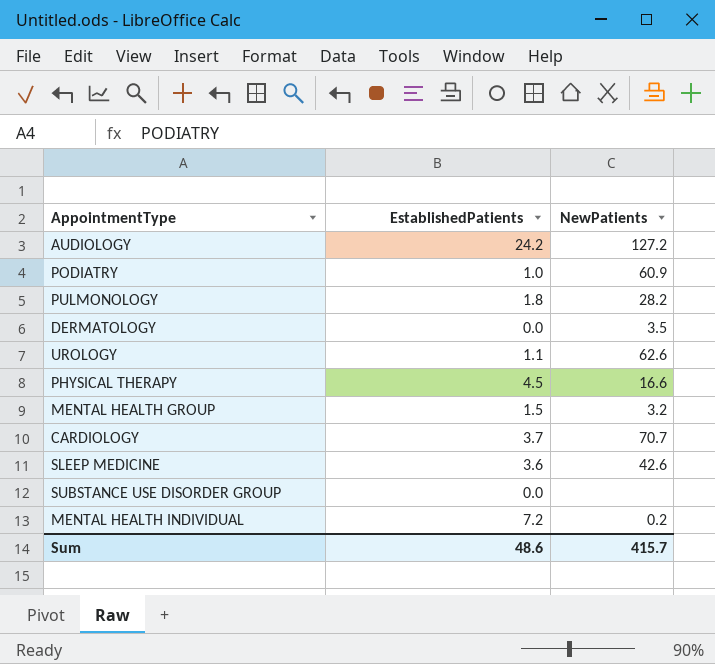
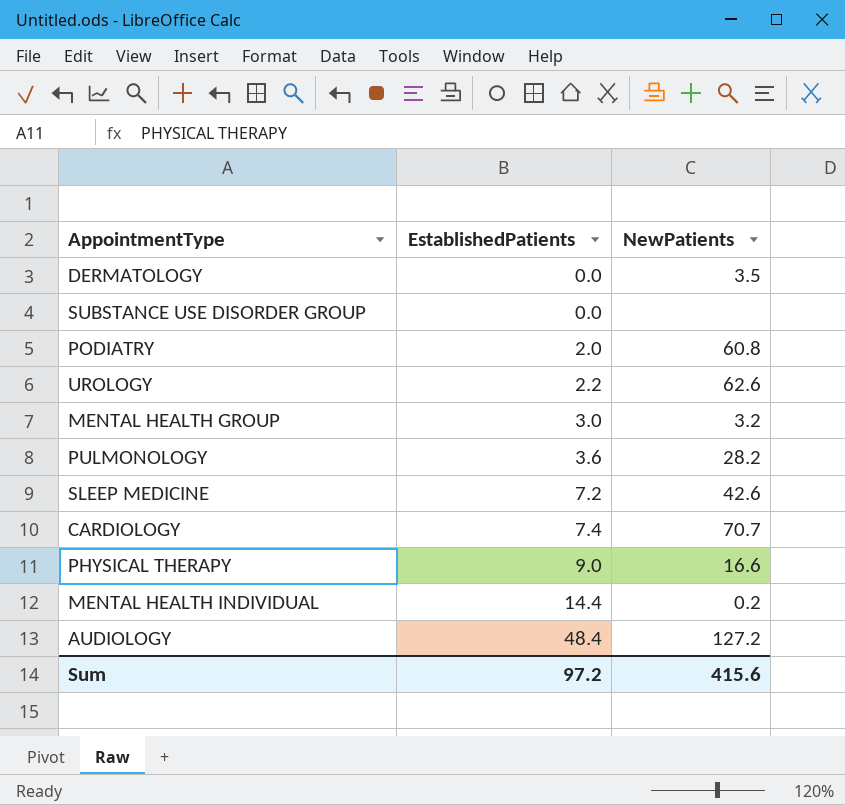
row order: none -> EstablishedPatients ascending
PODIATRY | EstablishedPatients: 1.0 -> 2.0
PODIATRY | NewPatients: 60.9 -> 60.8
UROLOGY | EstablishedPatients: 1.1 -> 2.2
MENTAL HEALTH GROUP | EstablishedPatients: 1.5 -> 3.0
PULMONOLOGY | EstablishedPatients: 1.8 -> 3.6
SLEEP MEDICINE | EstablishedPatients: 3.6 -> 7.2
CARDIOLOGY | EstablishedPatients: 3.7 -> 7.4
PHYSICAL THERAPY | EstablishedPatients: 4.5 -> 9.0
MENTAL HEALTH INDIVIDUAL | EstablishedPatients: 7.2 -> 14.4
AUDIOLOGY | EstablishedPatients: 24.2 -> 48.4
Sum | EstablishedPatients: 48.6 -> 97.2
Sum | NewPatients: 415.7 -> 415.6

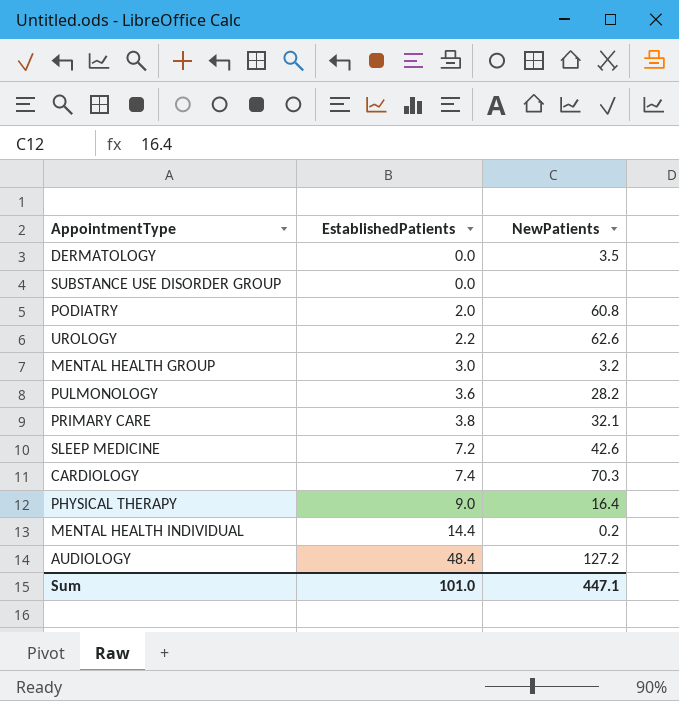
row PRIMARY CARE: none -> 3.8 | 32.1
CARDIOLOGY | NewPatients: 70.7 -> 70.3
PHYSICAL THERAPY | NewPatients: 16.6 -> 16.4
Sum | EstablishedPatients: 97.2 -> 101.0
Sum | NewPatients: 415.6 -> 447.1

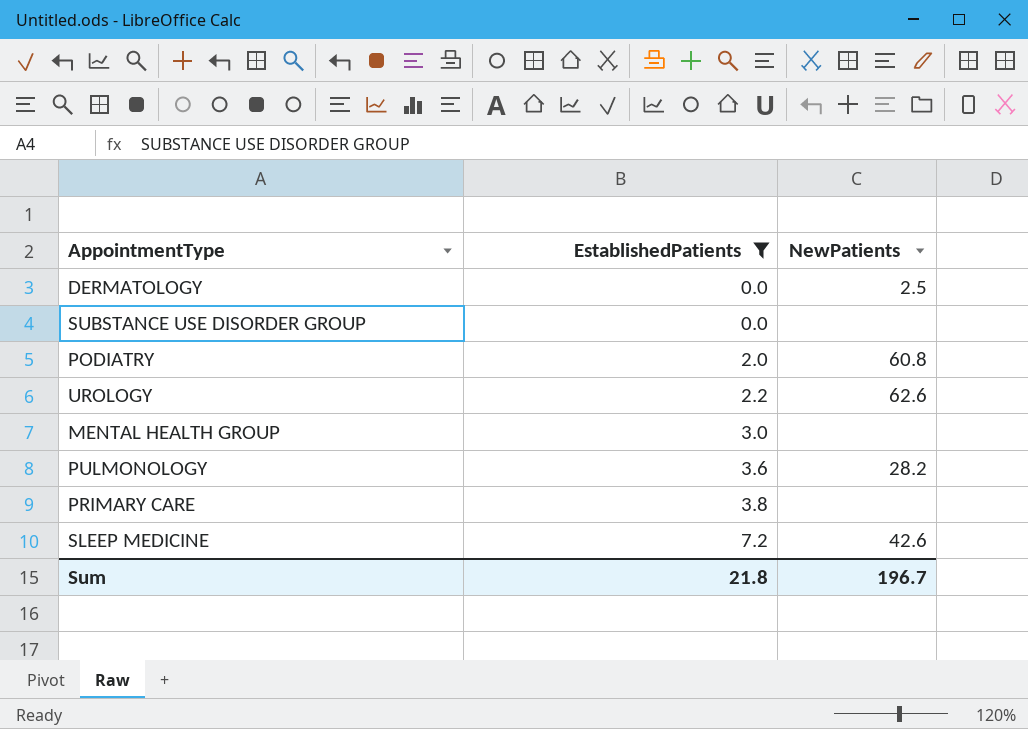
filter: none -> EstablishedPatients <= 7.2
DERMATOLOGY | NewPatients: 3.5 -> 2.5
MENTAL HEALTH GROUP | NewPatients: 3.2 -> none
PRIMARY CARE | NewPatients: 32.1 -> none
Sum | EstablishedPatients: 101.0 -> 21.8
Sum | NewPatients: 447.1 -> 196.7

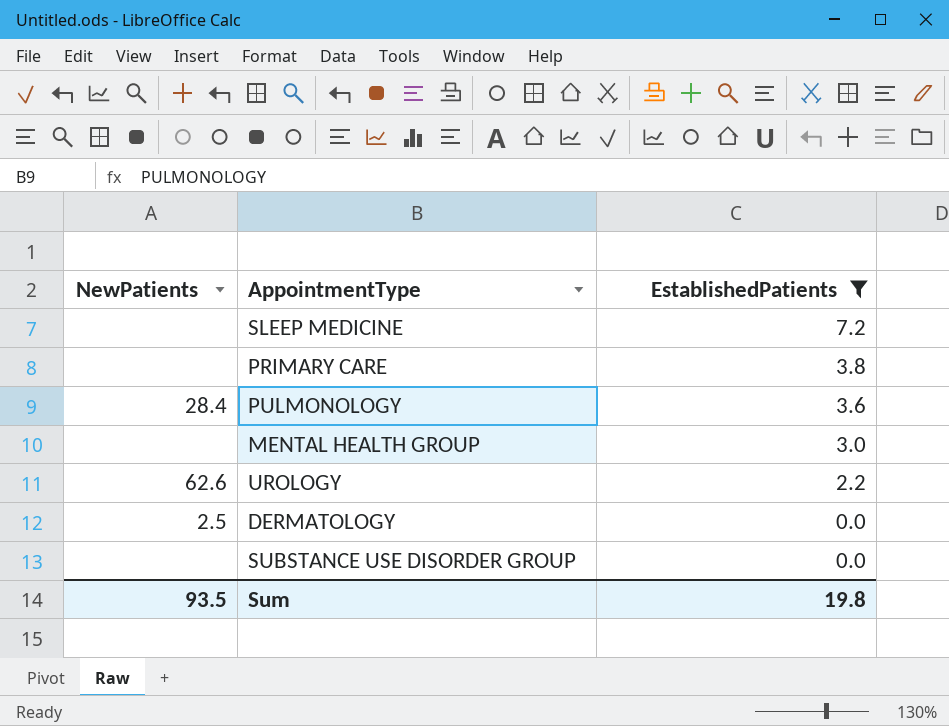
row order: EstablishedPatients ascending -> EstablishedPatients descending
column NewPatients | position: 3 -> 1
row PODIATRY: 2.0 | 60.8 -> none
SLEEP MEDICINE | NewPatients: 42.6 -> none
PULMONOLOGY | NewPatients: 28.2 -> 28.4
Sum | NewPatients: 196.7 -> 93.5
Sum | EstablishedPatients: 21.8 -> 19.8

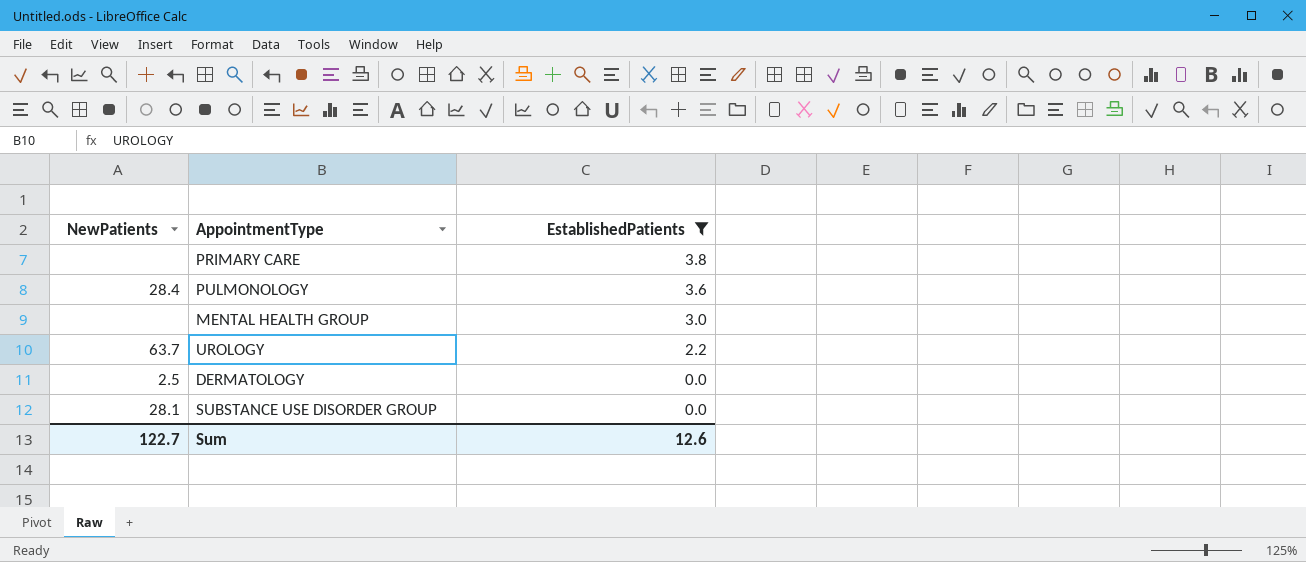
row SLEEP MEDICINE: none | 7.2 -> none
UROLOGY | NewPatients: 62.6 -> 63.7
SUBSTANCE USE DISORDER GROUP | NewPatients: none -> 28.1
Sum | NewPatients: 93.5 -> 122.7
Sum | EstablishedPatients: 19.8 -> 12.6

